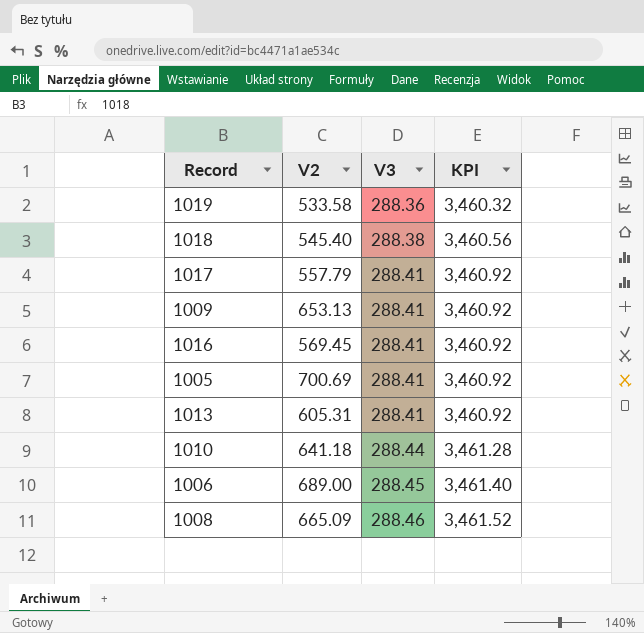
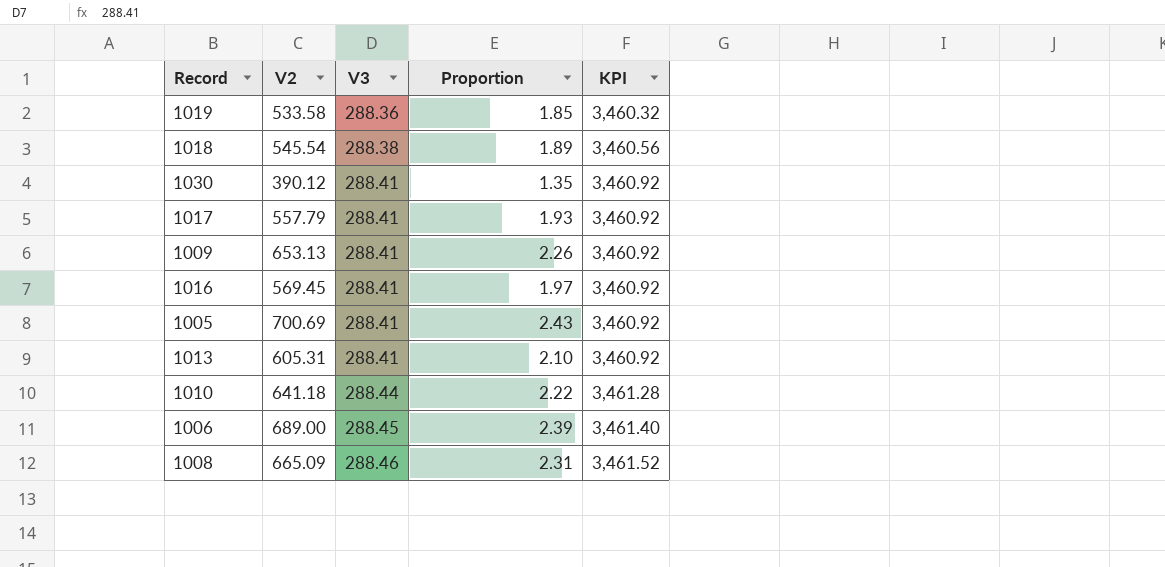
column Proportion | formula: none -> [V2] / [V3]
1018 | V2: 545.40 -> 545.54
row 1030: none -> 390.12 | 288.41 | 1.35 | 3,460.92

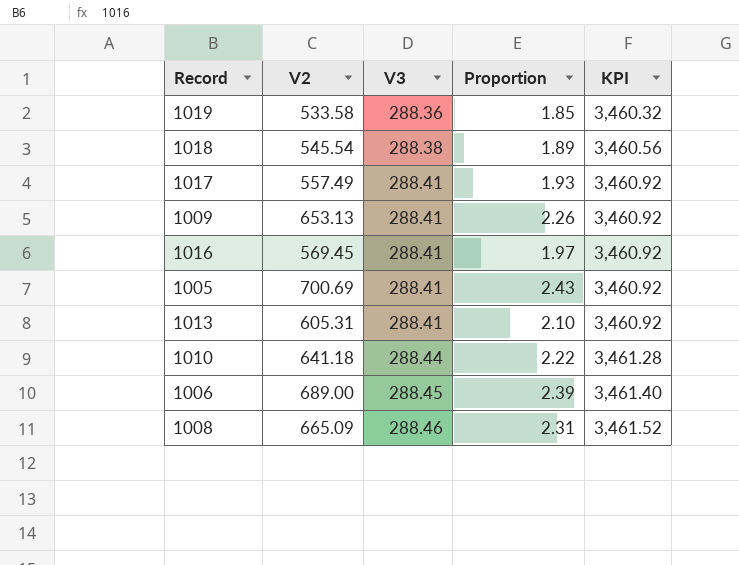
row 1030: 390.12 | 288.41 | 1.35 | 3,460.92 -> none
1017 | V2: 557.79 -> 557.49

